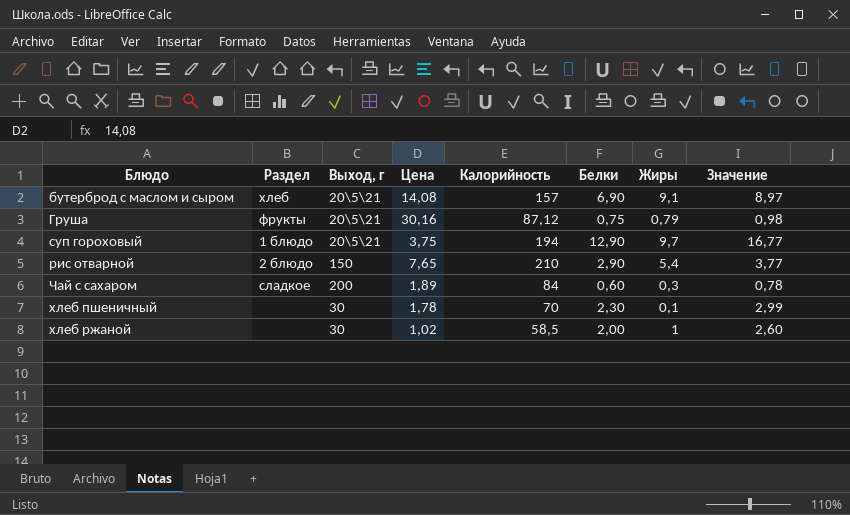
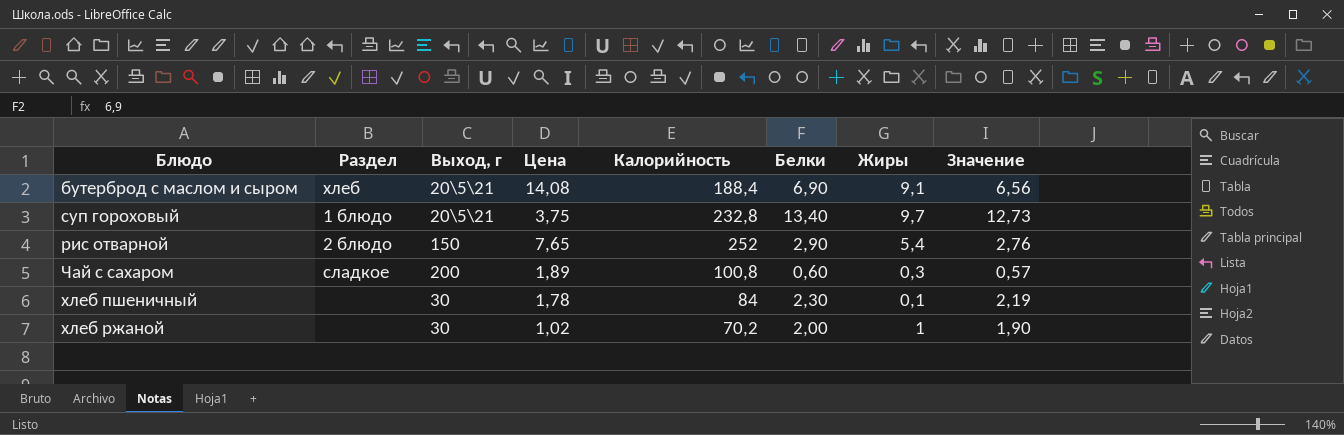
column Значение | formula: [Белки] * 1,3 -> [Белки] * 0,95
row Груша: фрукты | 20\5\21 | 30,16 | 87,12 | 0,75 | 0,79 | 0,98 -> none
бутерброд с маслом и сыром | Калорийность: 157 -> 188,4
суп гороховый | Калорийность: 194 -> 232,8
суп гороховый | Белки: 12,90 -> 13,40
рис отварной | Калорийность: 210 -> 252
Чай с сахаром | Калорийность: 84 -> 100,8
хлеб пшеничный | Калорийность: 70 -> 84
хлеб ржаной | Калорийность: 58,5 -> 70,2

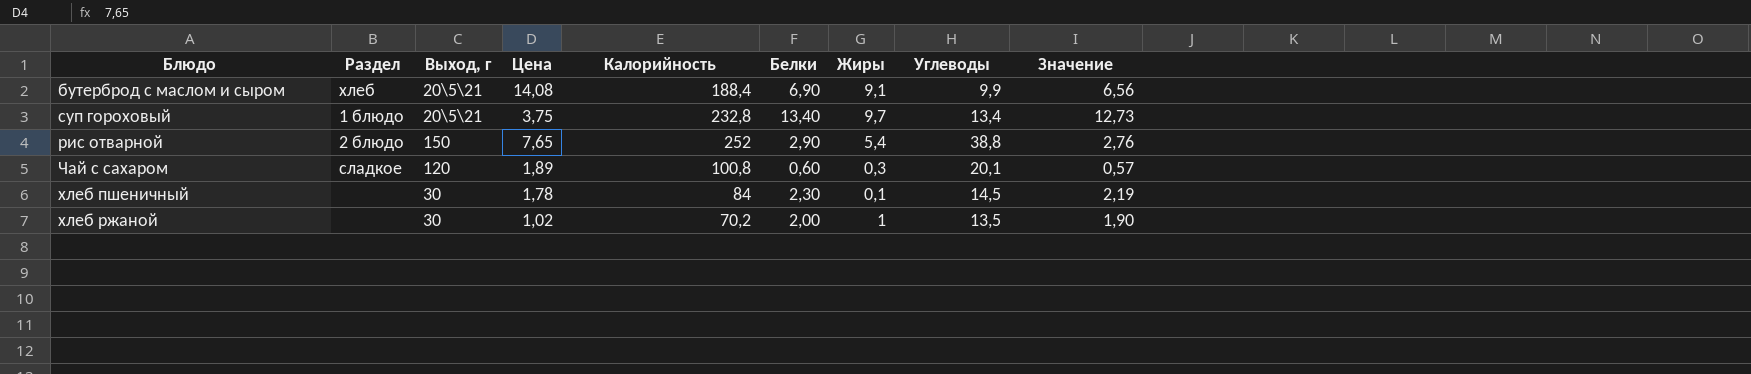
column Углеводы | position: none -> 8
Чай с сахаром | Выход, г: 200 -> 120

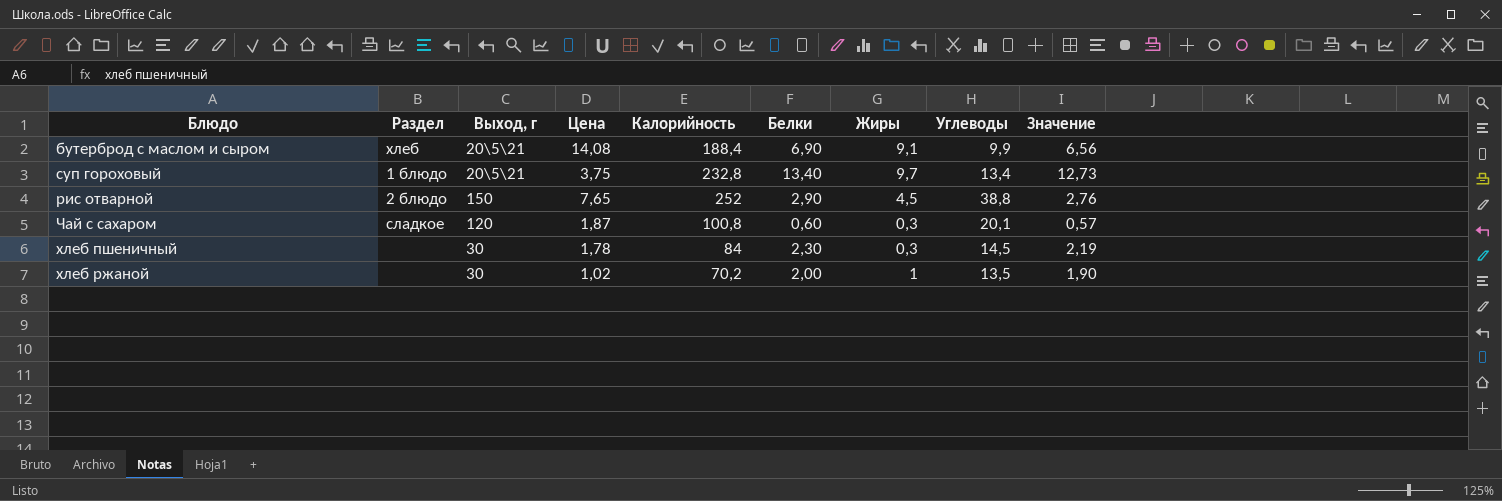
рис отварной | Жиры: 5,4 -> 4,5
Чай с сахаром | Цена: 1,89 -> 1,87
хлеб пшеничный | Жиры: 0,1 -> 0,3

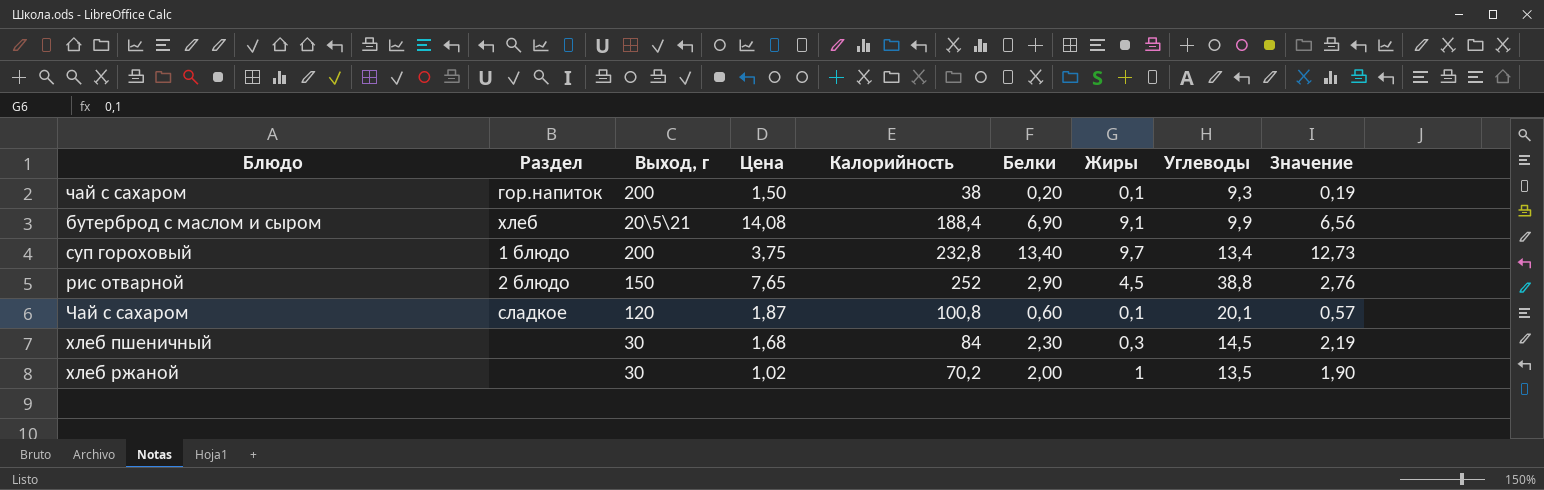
row чай с сахаром: none -> гор.напиток | 200 | 1,50 | 38 | 0,20 | 0,1 | 9,3 | 0,19
суп гороховый | Выход, г: 20\5\21 -> 200
Чай с сахаром | Жиры: 0,3 -> 0,1
хлеб пшеничный | Цена: 1,78 -> 1,68

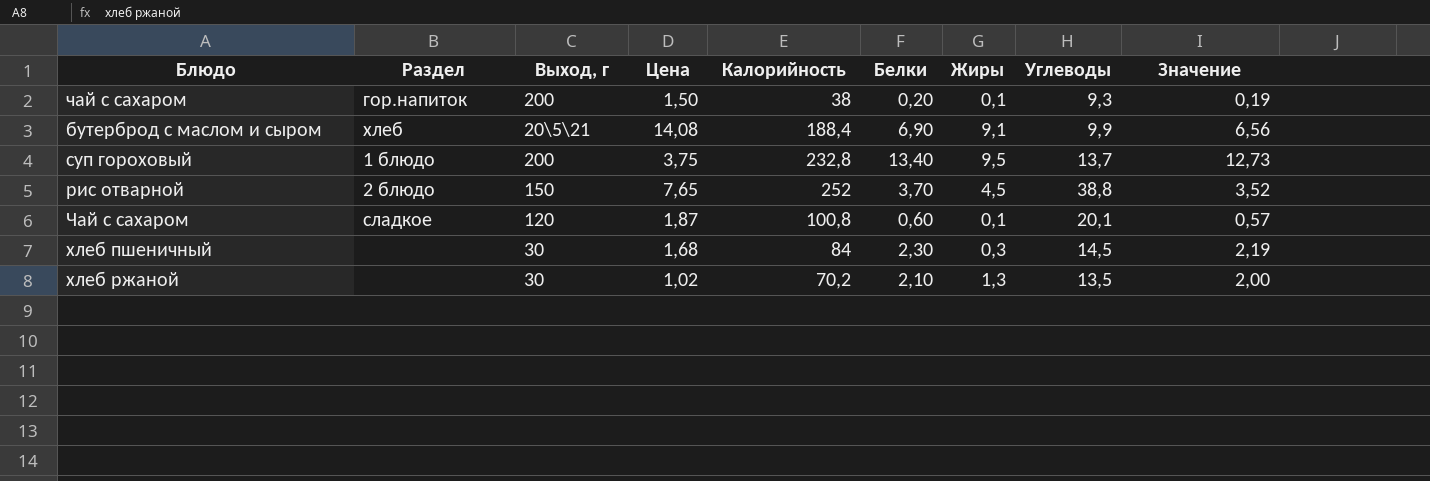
суп гороховый | Жиры: 9,7 -> 9,5
суп гороховый | Углеводы: 13,4 -> 13,7
рис отварной | Белки: 2,90 -> 3,70
рис отварной | Значение: 2,76 -> 3,52
хлеб ржаной | Белки: 2,00 -> 2,10
хлеб ржаной | Жиры: 1 -> 1,3
хлеб ржаной | Значение: 1,90 -> 2,00

